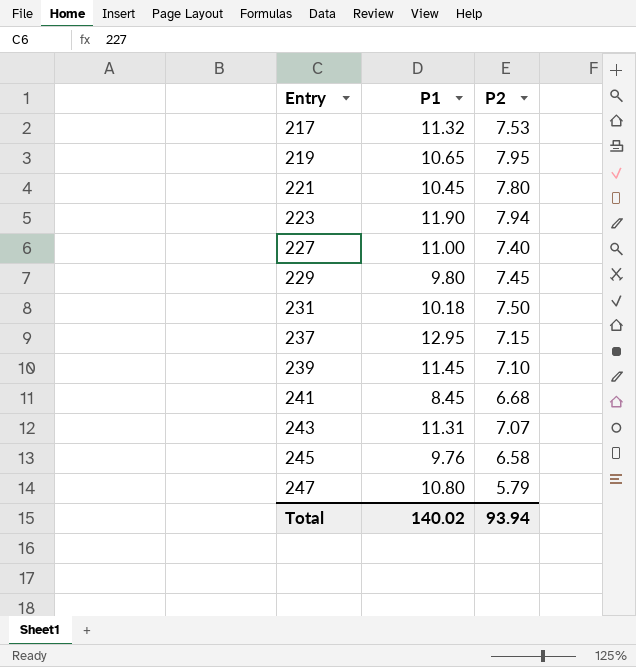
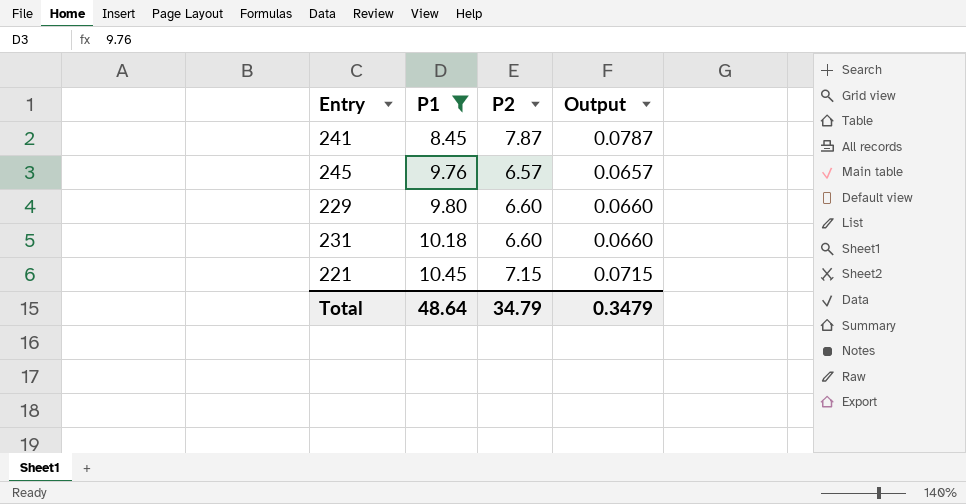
filter: none -> P1 <= 10.45
row order: Entry ascending -> P1 ascending
column Output | formula: none -> [P2] * 0.01
241 | P2: 6.68 -> 7.87
245 | P2: 6.58 -> 6.57
229 | P2: 7.45 -> 6.60
231 | P2: 7.50 -> 6.60
221 | P2: 7.80 -> 7.15
Total | P1: 140.02 -> 48.64
Total | P2: 93.94 -> 34.79

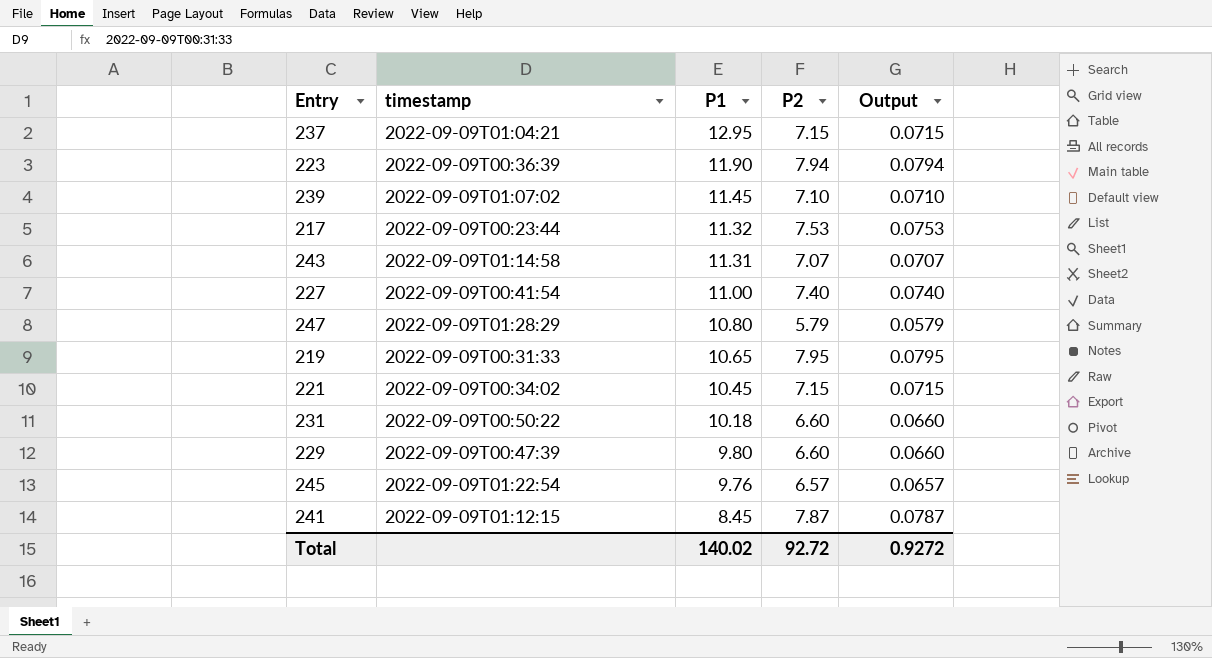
filter: P1 <= 10.45 -> none
row order: P1 ascending -> P1 descending
column timestamp | position: none -> 2
Total | P1: 48.64 -> 140.02
Total | P2: 34.79 -> 92.72
Total | Output: 0.3479 -> 0.9272

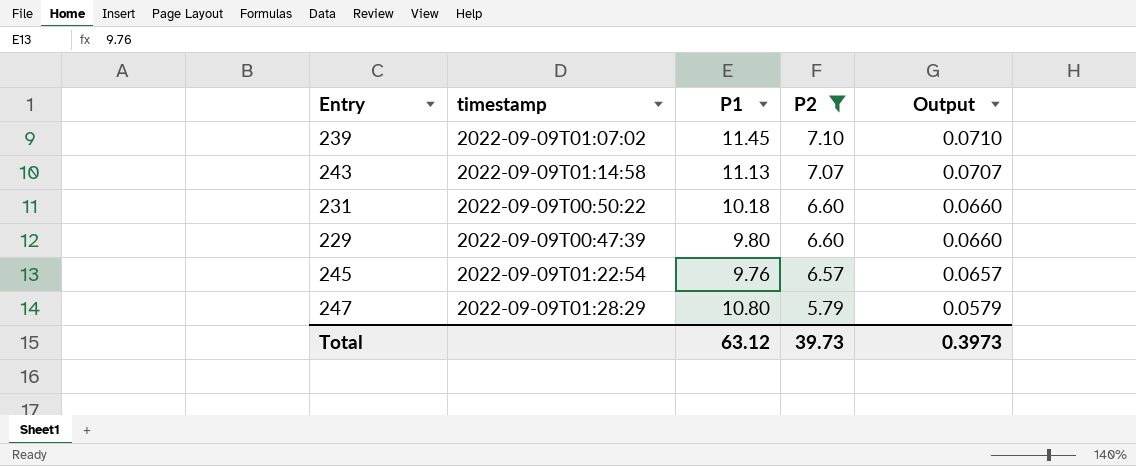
filter: none -> P2 <= 7.10
row order: P1 descending -> P2 descending
243 | P1: 11.31 -> 11.13
Total | P1: 140.02 -> 63.12
Total | P2: 92.72 -> 39.73
Total | Output: 0.9272 -> 0.3973

